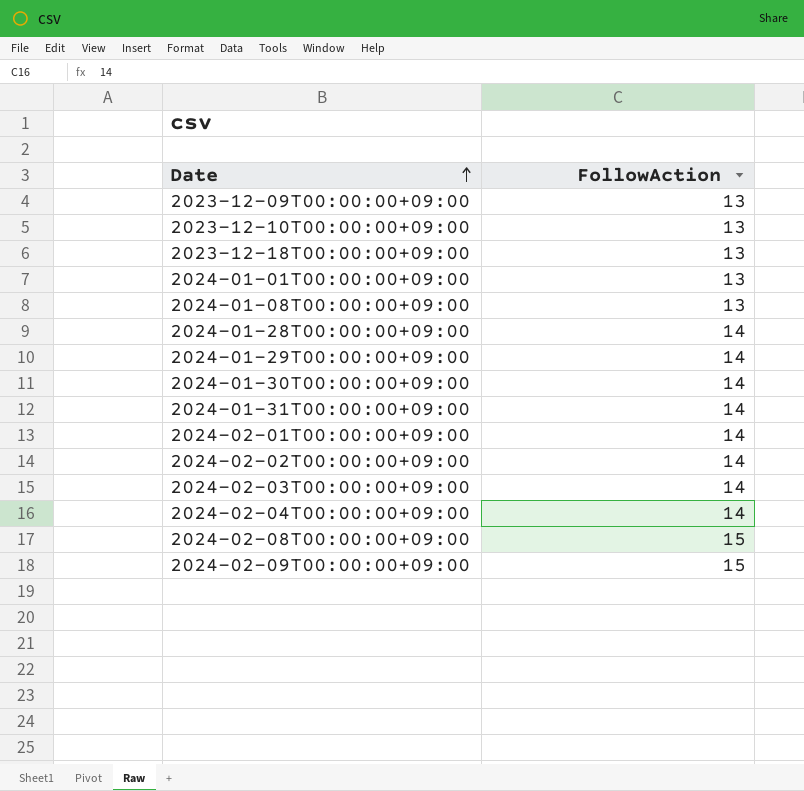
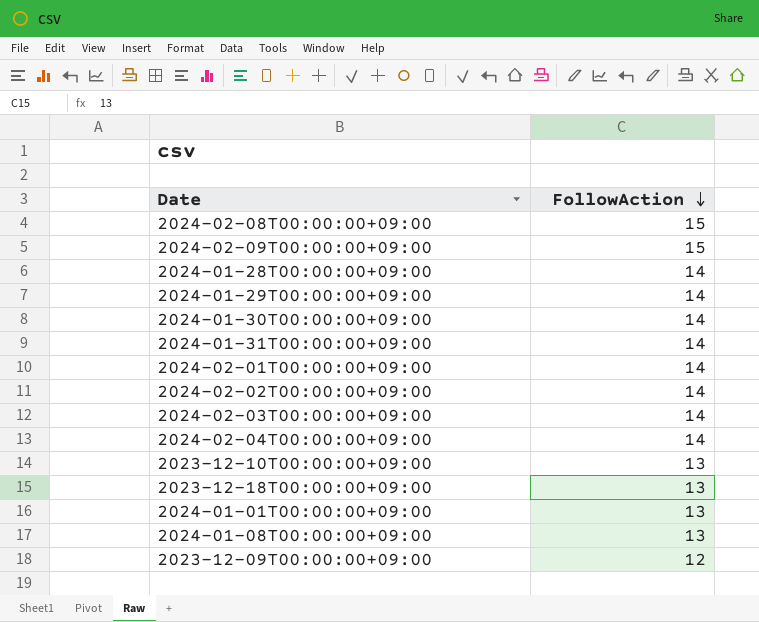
row order: Date ascending -> FollowAction descending
2023-12-09T00:00:00+09:00 | FollowAction: 13 -> 12

